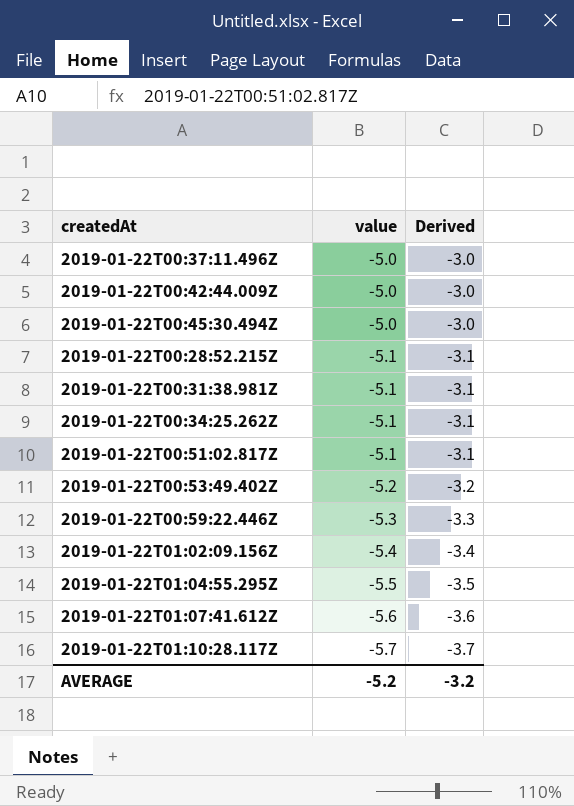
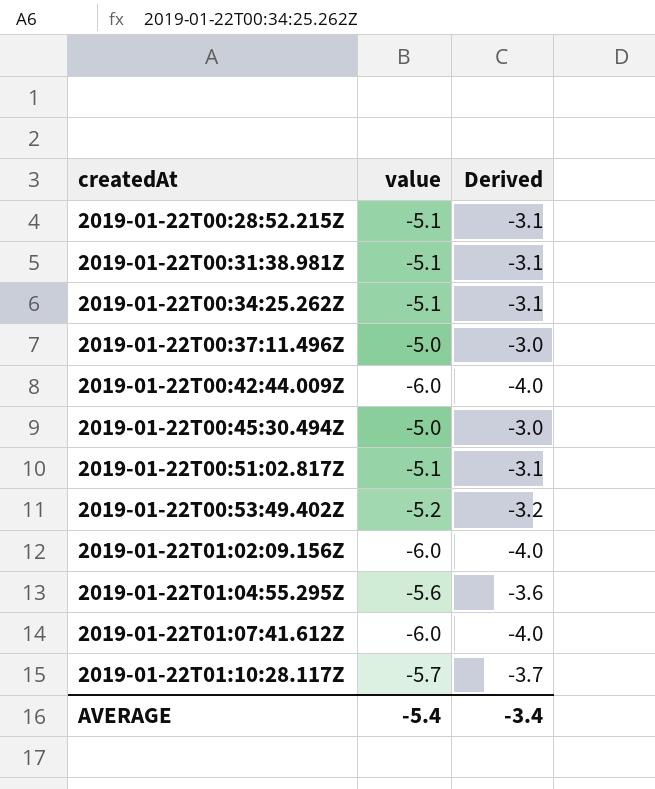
row order: value descending -> createdAt ascending
row 2019-01-22T00:59:22.446Z: -5.3 | -3.3 -> none
2019-01-22T00:42:44.009Z | value: -5.0 -> -6.0
2019-01-22T00:42:44.009Z | Derived: -3.0 -> -4.0
2019-01-22T01:02:09.156Z | value: -5.4 -> -6.0
2019-01-22T01:02:09.156Z | Derived: -3.4 -> -4.0
2019-01-22T01:04:55.295Z | value: -5.5 -> -5.6
2019-01-22T01:04:55.295Z | Derived: -3.5 -> -3.6
2019-01-22T01:07:41.612Z | value: -5.6 -> -6.0
2019-01-22T01:07:41.612Z | Derived: -3.6 -> -4.0
AVERAGE | value: -5.2 -> -5.4
AVERAGE | Derived: -3.2 -> -3.4

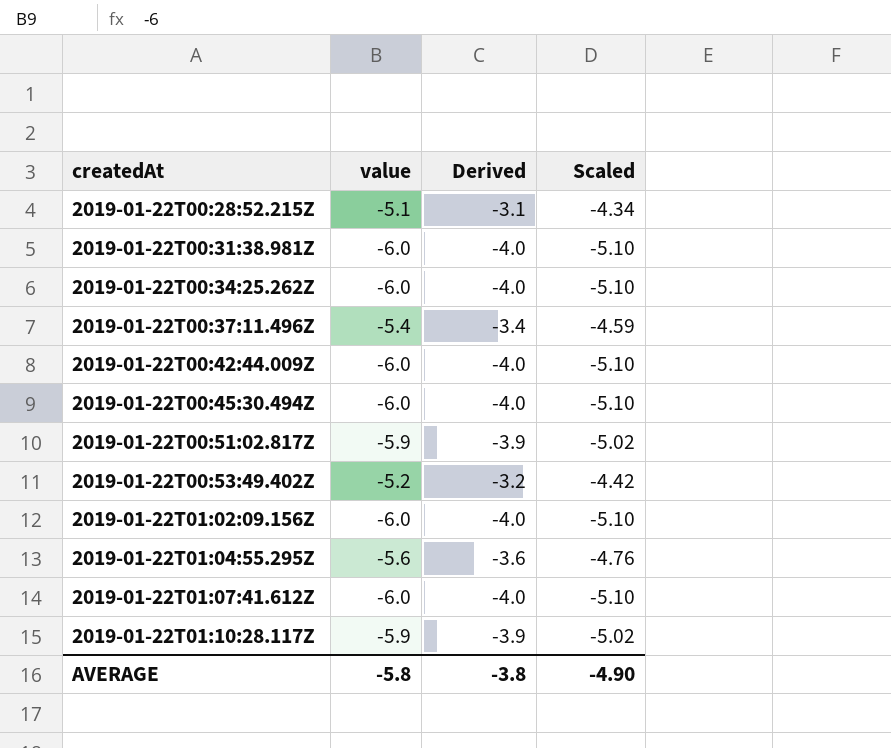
column Scaled | formula: none -> [value] * 0.85
2019-01-22T00:31:38.981Z | value: -5.1 -> -6.0
2019-01-22T00:31:38.981Z | Derived: -3.1 -> -4.0
2019-01-22T00:34:25.262Z | value: -5.1 -> -6.0
2019-01-22T00:34:25.262Z | Derived: -3.1 -> -4.0
2019-01-22T00:37:11.496Z | value: -5.0 -> -5.4
2019-01-22T00:37:11.496Z | Derived: -3.0 -> -3.4
2019-01-22T00:45:30.494Z | value: -5.0 -> -6.0
2019-01-22T00:45:30.494Z | Derived: -3.0 -> -4.0
2019-01-22T00:51:02.817Z | value: -5.1 -> -5.9
2019-01-22T00:51:02.817Z | Derived: -3.1 -> -3.9
2019-01-22T01:10:28.117Z | value: -5.7 -> -5.9
2019-01-22T01:10:28.117Z | Derived: -3.7 -> -3.9
AVERAGE | value: -5.4 -> -5.8
AVERAGE | Derived: -3.4 -> -3.8

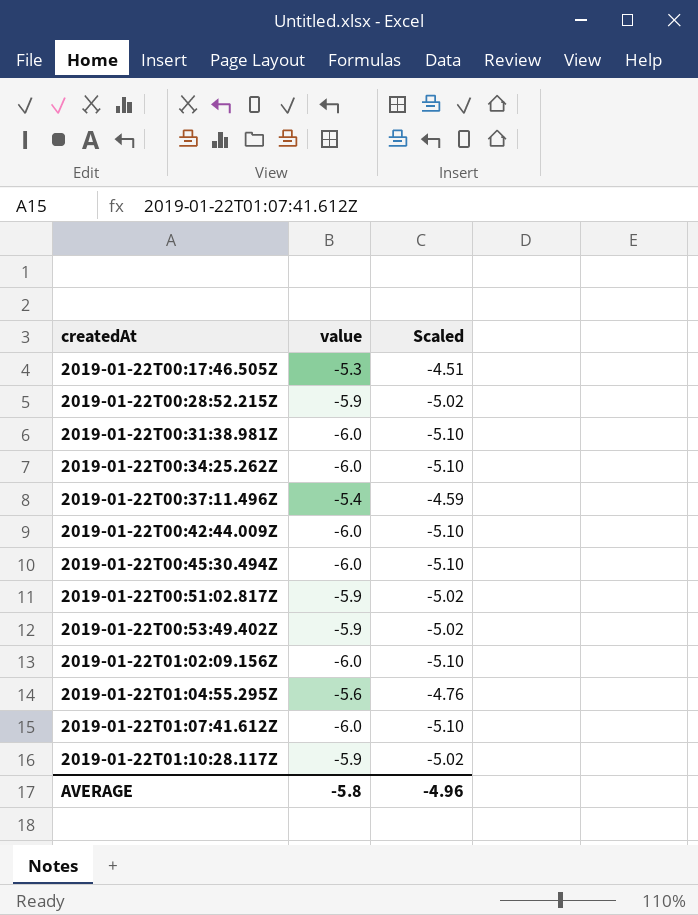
column Derived | formula: [value] + 2 -> none
row 2019-01-22T00:17:46.505Z: none -> -5.3 | -4.51
2019-01-22T00:28:52.215Z | value: -5.1 -> -5.9
2019-01-22T00:28:52.215Z | Scaled: -4.34 -> -5.02
2019-01-22T00:53:49.402Z | value: -5.2 -> -5.9
2019-01-22T00:53:49.402Z | Scaled: -4.42 -> -5.02
AVERAGE | Scaled: -4.90 -> -4.96

